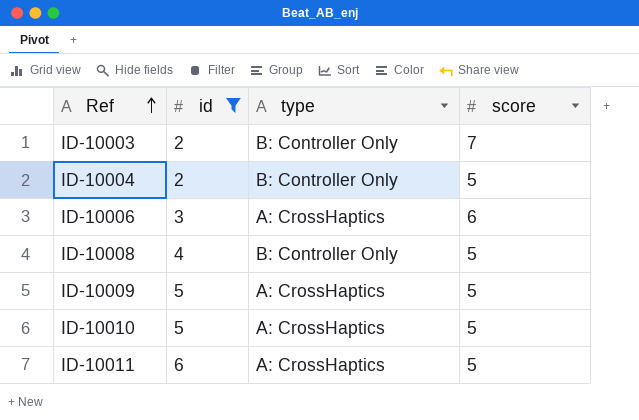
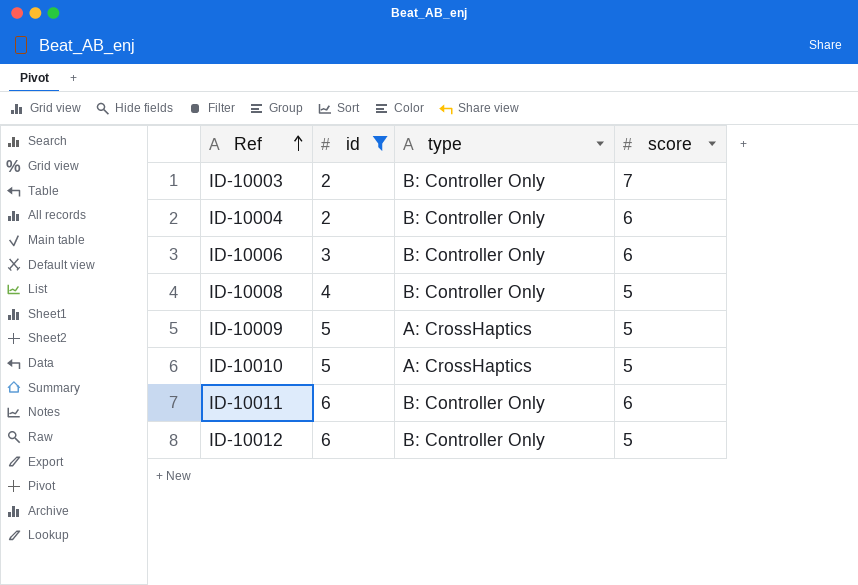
ID-10004 | score: 5 -> 6
ID-10006 | type: A: CrossHaptics -> B: Controller Only
ID-10011 | type: A: CrossHaptics -> B: Controller Only
ID-10011 | score: 5 -> 6
row ID-10012: none -> 6 | B: Controller Only | 5

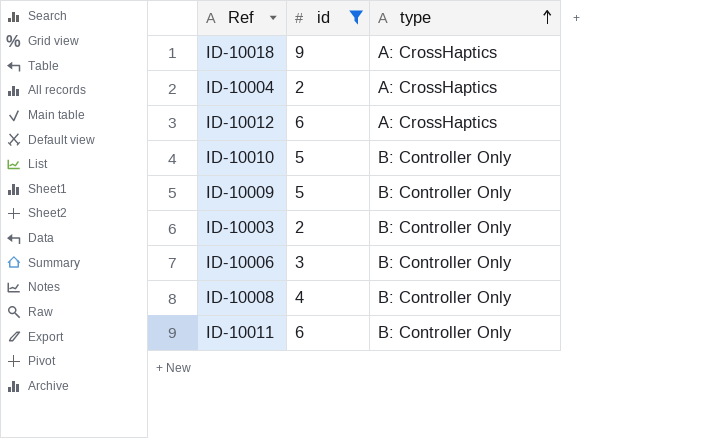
row order: Ref ascending -> type ascending
column score | position: 4 -> none
row ID-10018: none -> 9 | A: CrossHaptics
ID-10004 | type: B: Controller Only -> A: CrossHaptics
ID-10012 | type: B: Controller Only -> A: CrossHaptics
ID-10010 | type: A: CrossHaptics -> B: Controller Only
ID-10009 | type: A: CrossHaptics -> B: Controller Only

